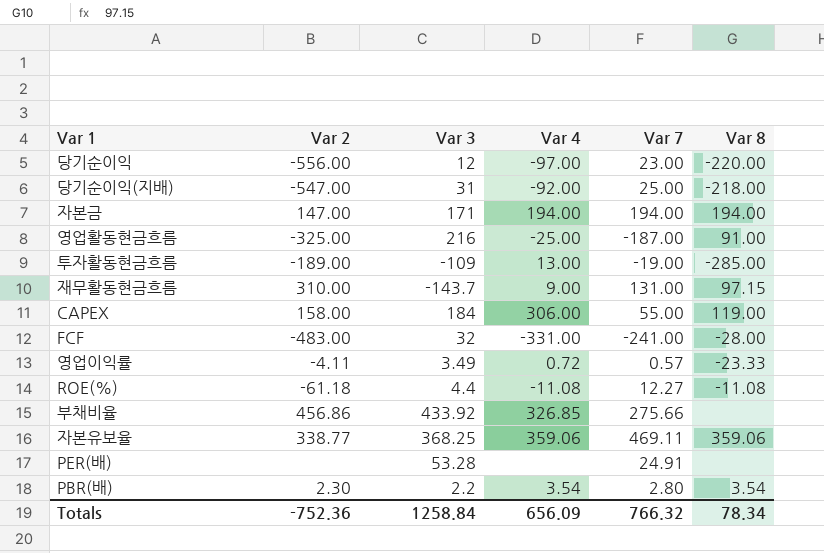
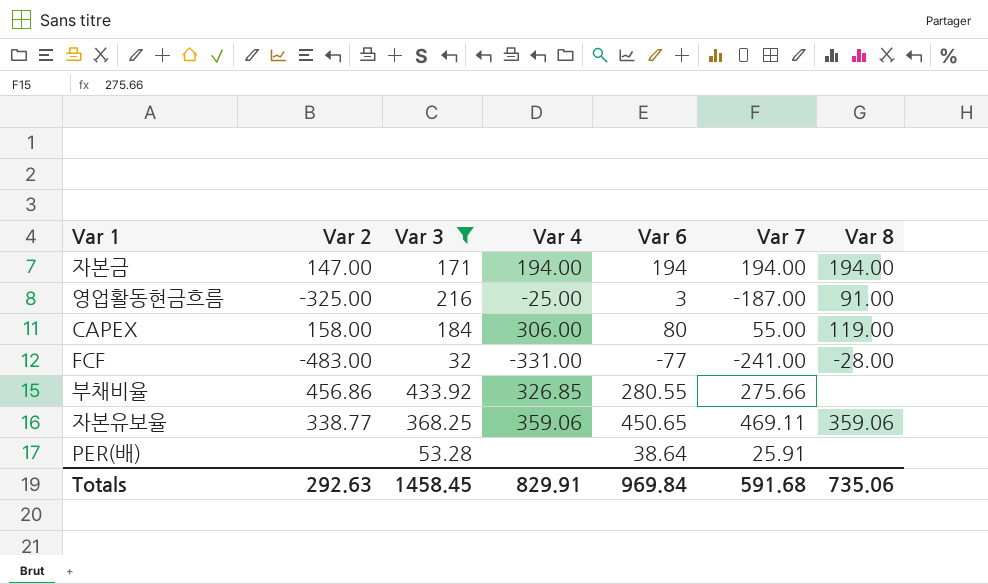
filter: none -> Var 3 >= 32
column Var 6 | position: none -> 5
PER(배) | Var 7: 24.91 -> 25.91
Totals | Var 2: -752.36 -> 292.63
Totals | Var 3: 1258.84 -> 1458.45
Totals | Var 4: 656.09 -> 829.91
Totals | Var 7: 766.32 -> 591.68
Totals | Var 8: 78.34 -> 735.06

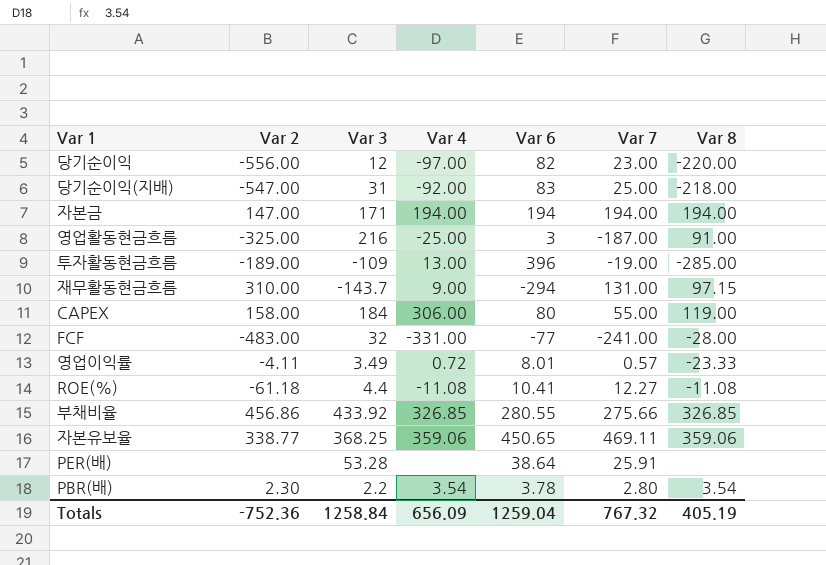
filter: Var 3 >= 32 -> none
부채비율 | Var 8: none -> 326.85
Totals | Var 2: 292.63 -> -752.36
Totals | Var 3: 1458.45 -> 1258.84
Totals | Var 4: 829.91 -> 656.09
Totals | Var 6: 969.84 -> 1259.04
Totals | Var 7: 591.68 -> 767.32
Totals | Var 8: 735.06 -> 405.19

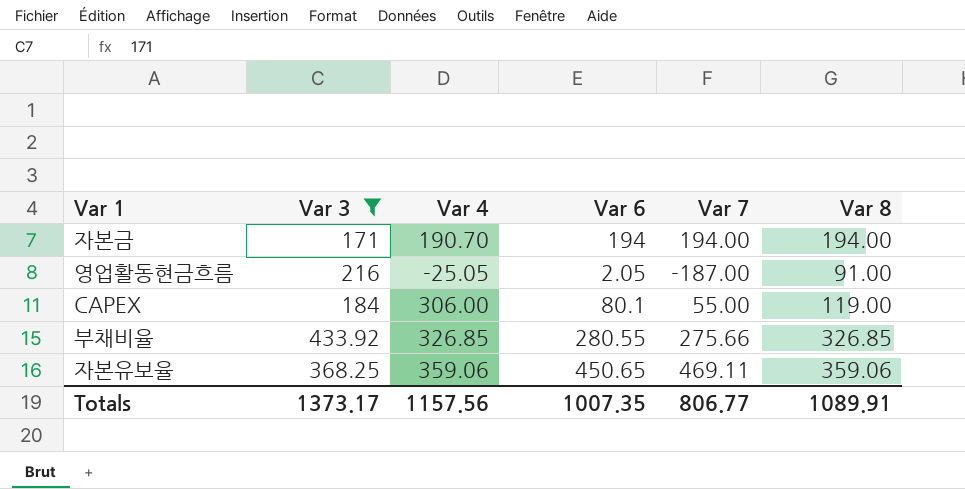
filter: none -> Var 3 >= 171
column Var 2 | position: 2 -> none
자본금 | Var 4: 194.00 -> 190.70
영업활동현금흐름 | Var 4: -25.00 -> -25.05
영업활동현금흐름 | Var 6: 3 -> 2.05
CAPEX | Var 6: 80 -> 80.1
Totals | Var 3: 1258.84 -> 1373.17
Totals | Var 4: 656.09 -> 1157.56
Totals | Var 6: 1259.04 -> 1007.35
Totals | Var 7: 767.32 -> 806.77
Totals | Var 8: 405.19 -> 1089.91

